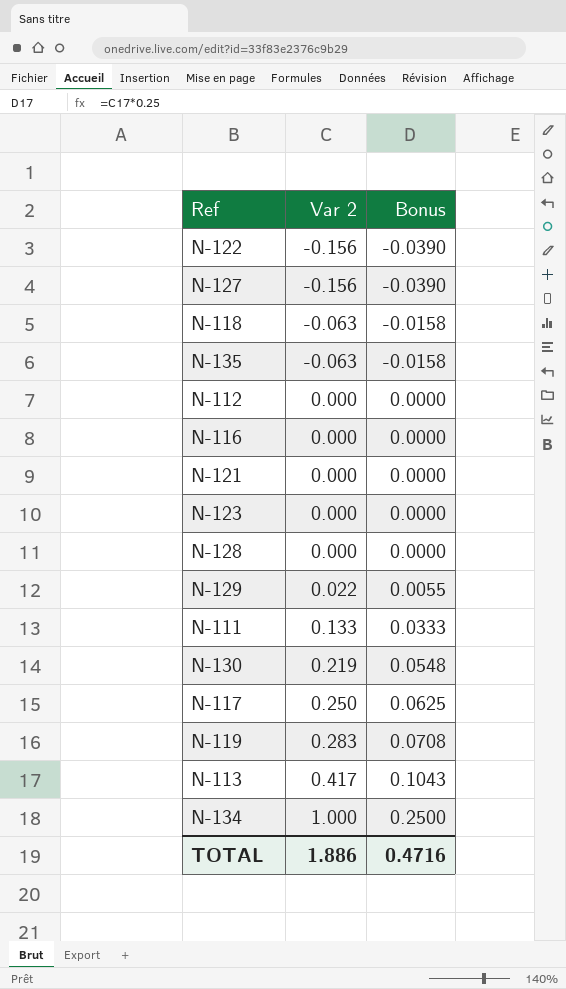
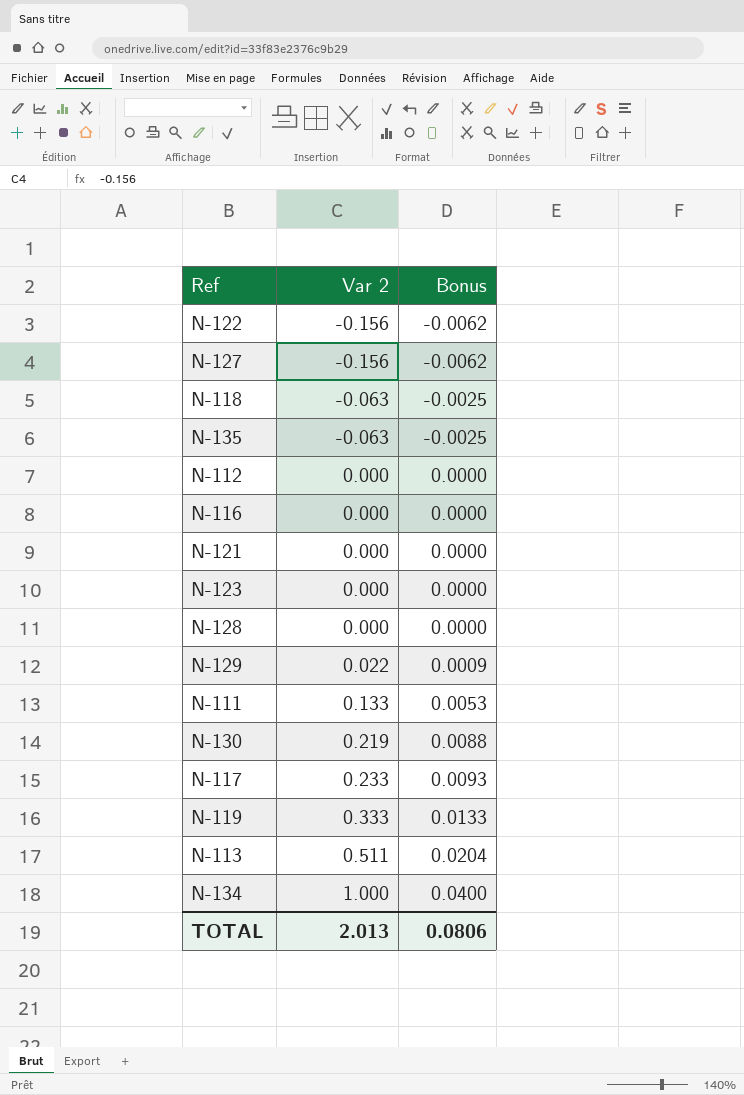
column Bonus | formula: [Var 2] * 0.25 -> [Var 2] * 0.04
N-117 | Var 2: 0.250 -> 0.233
N-119 | Var 2: 0.283 -> 0.333
N-113 | Var 2: 0.417 -> 0.511
TOTAL | Var 2: 1.886 -> 2.013
TOTAL | Bonus: 0.4716 -> 0.0806

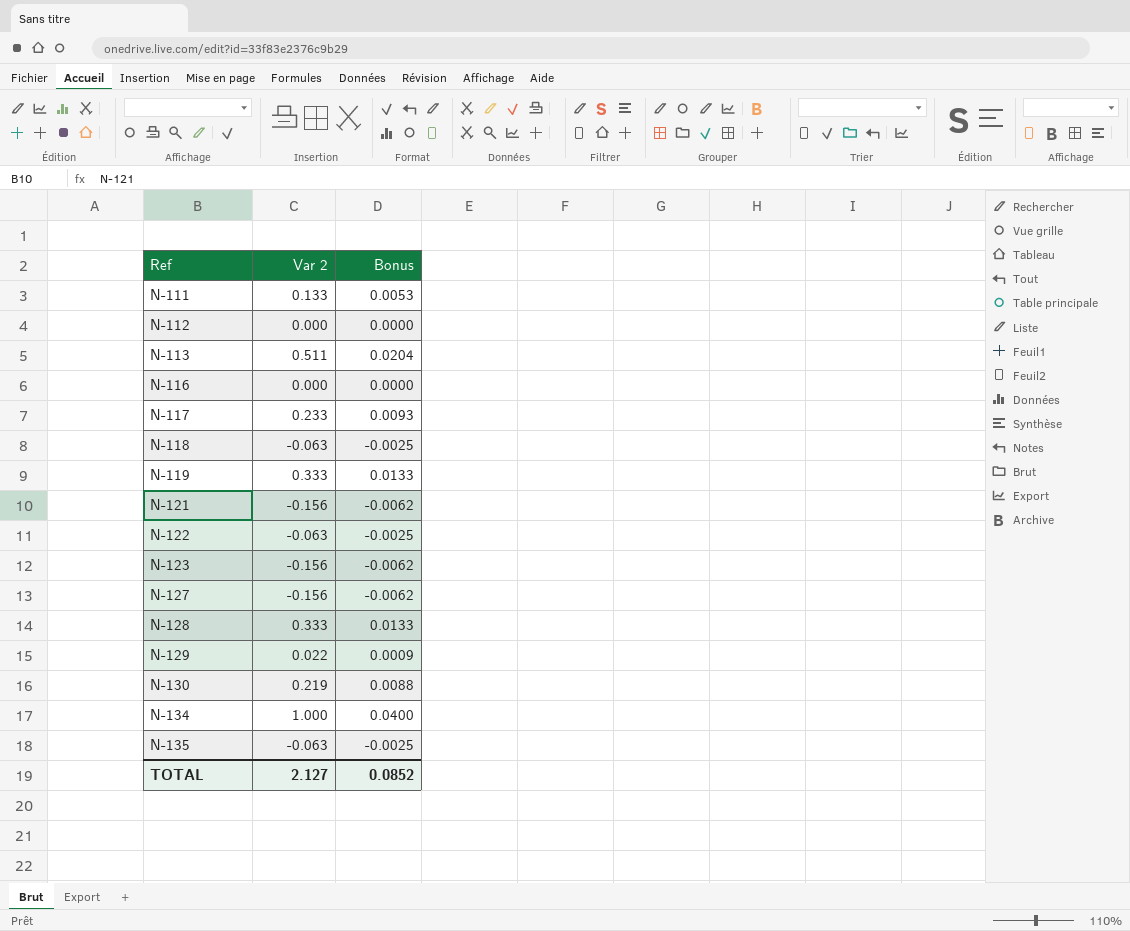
row order: Var 2 ascending -> Ref ascending
N-121 | Var 2: 0.000 -> -0.156
N-121 | Bonus: 0.0000 -> -0.0062
N-122 | Var 2: -0.156 -> -0.063
N-122 | Bonus: -0.0062 -> -0.0025
N-123 | Var 2: 0.000 -> -0.156
N-123 | Bonus: 0.0000 -> -0.0062
N-128 | Var 2: 0.000 -> 0.333
N-128 | Bonus: 0.0000 -> 0.0133
TOTAL | Var 2: 2.013 -> 2.127
TOTAL | Bonus: 0.0806 -> 0.0852

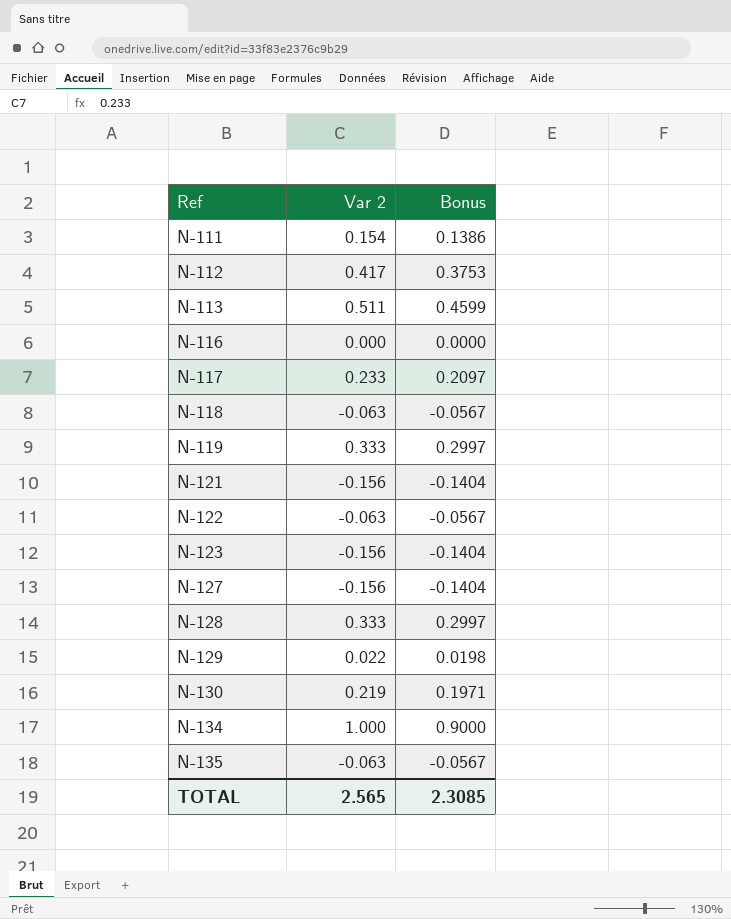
column Bonus | formula: [Var 2] * 0.04 -> [Var 2] * 0.9
N-111 | Var 2: 0.133 -> 0.154
N-112 | Var 2: 0.000 -> 0.417
TOTAL | Var 2: 2.127 -> 2.565
TOTAL | Bonus: 0.0852 -> 2.3085

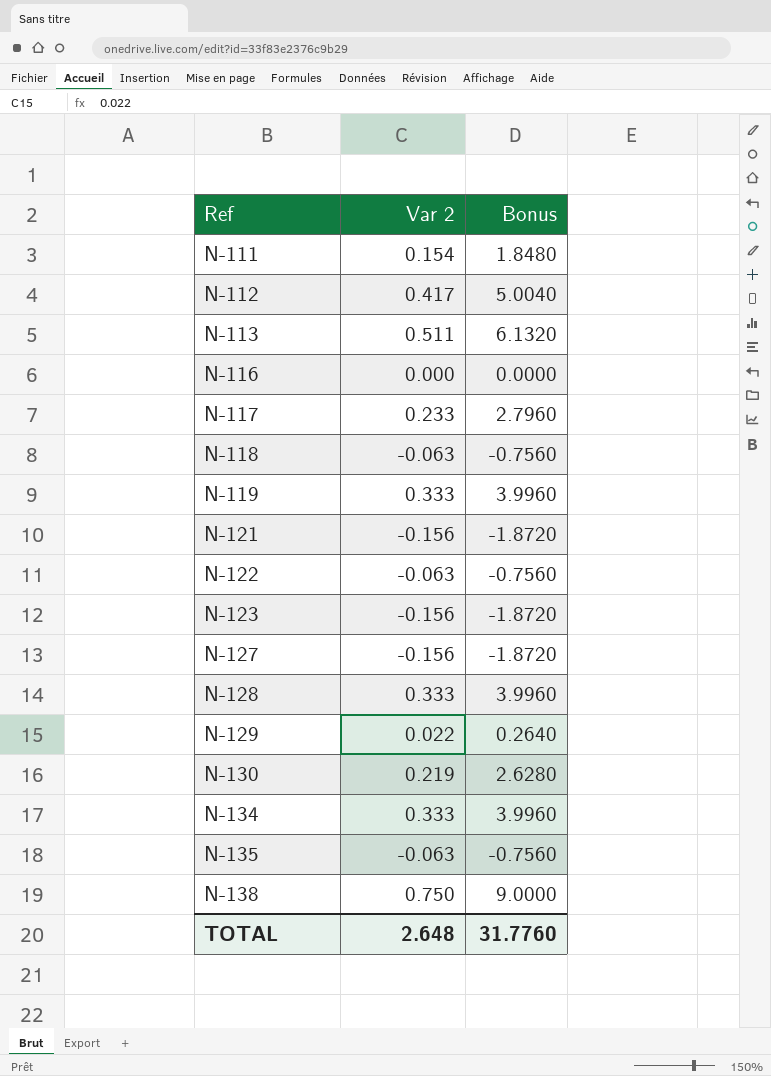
column Bonus | formula: [Var 2] * 0.9 -> [Var 2] * 12
N-134 | Var 2: 1.000 -> 0.333
row N-138: none -> 0.750 | 9.0000
TOTAL | Var 2: 2.565 -> 2.648
TOTAL | Bonus: 2.3085 -> 31.7760

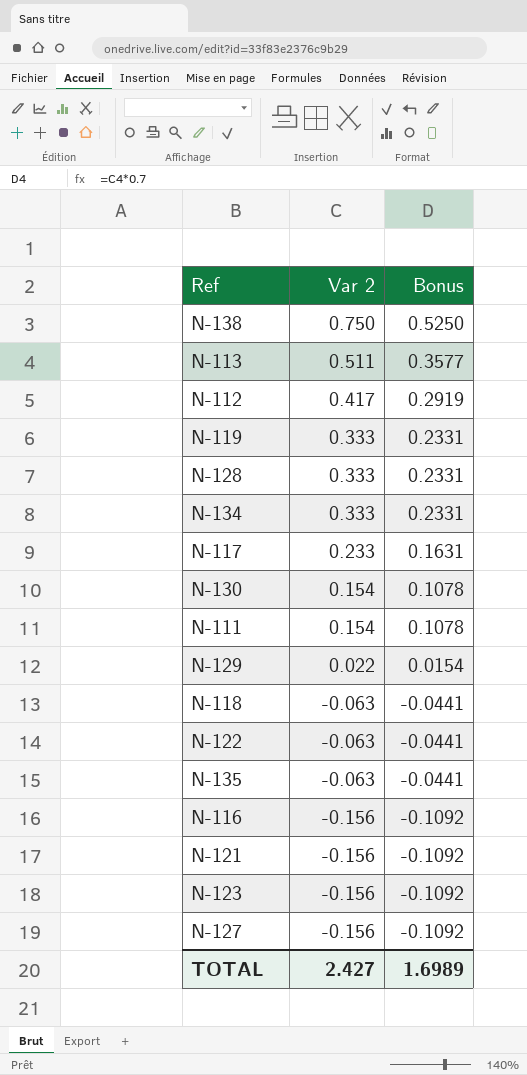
row order: Ref ascending -> Var 2 descending
column Bonus | formula: [Var 2] * 12 -> [Var 2] * 0.7
N-130 | Var 2: 0.219 -> 0.154
N-116 | Var 2: 0.000 -> -0.156
TOTAL | Var 2: 2.648 -> 2.427
TOTAL | Bonus: 31.7760 -> 1.6989

